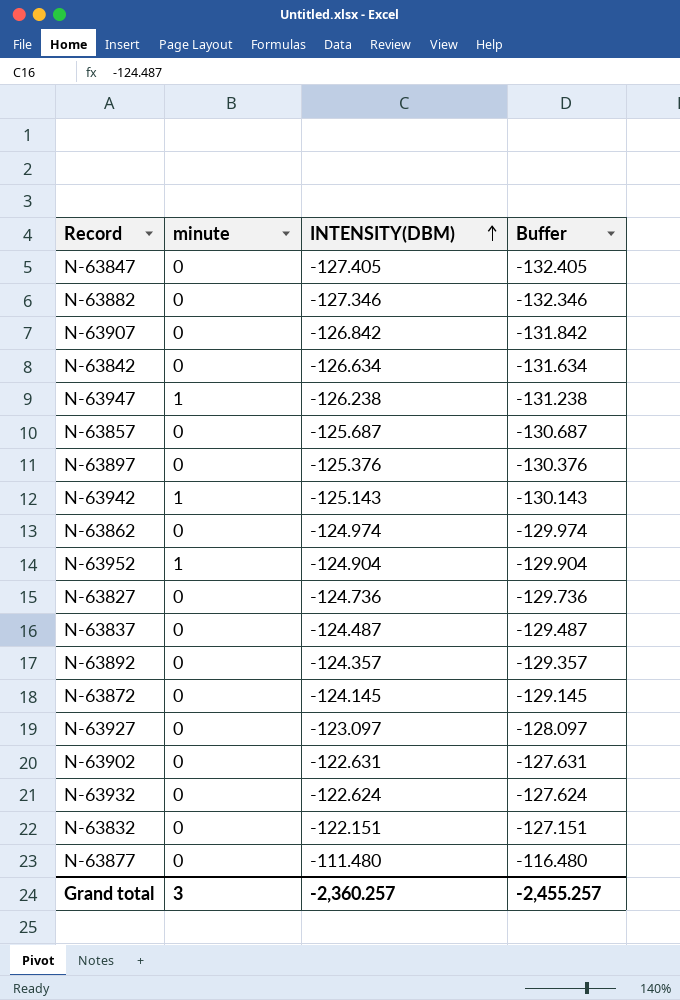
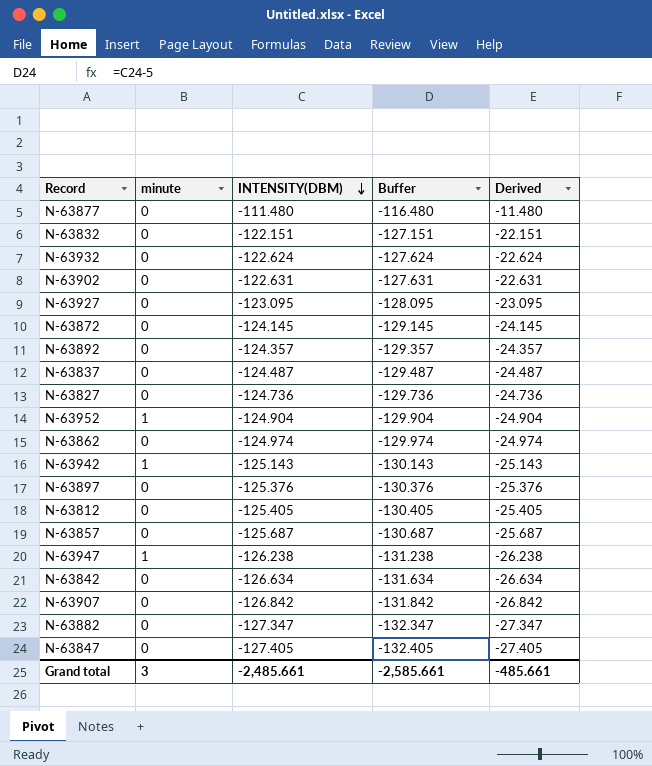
row order: INTENSITY(DBM) ascending -> INTENSITY(DBM) descending
column Derived | formula: none -> [INTENSITY(DBM)] + 100
N-63927 | INTENSITY(DBM): -123.097 -> -123.095
N-63927 | Buffer: -128.097 -> -128.095
row N-63812: none -> 0 | -125.405 | -130.405 | -25.405
N-63882 | INTENSITY(DBM): -127.346 -> -127.347
N-63882 | Buffer: -132.346 -> -132.347
Grand total | INTENSITY(DBM): -2,360.257 -> -2,485.661
Grand total | Buffer: -2,455.257 -> -2,585.661

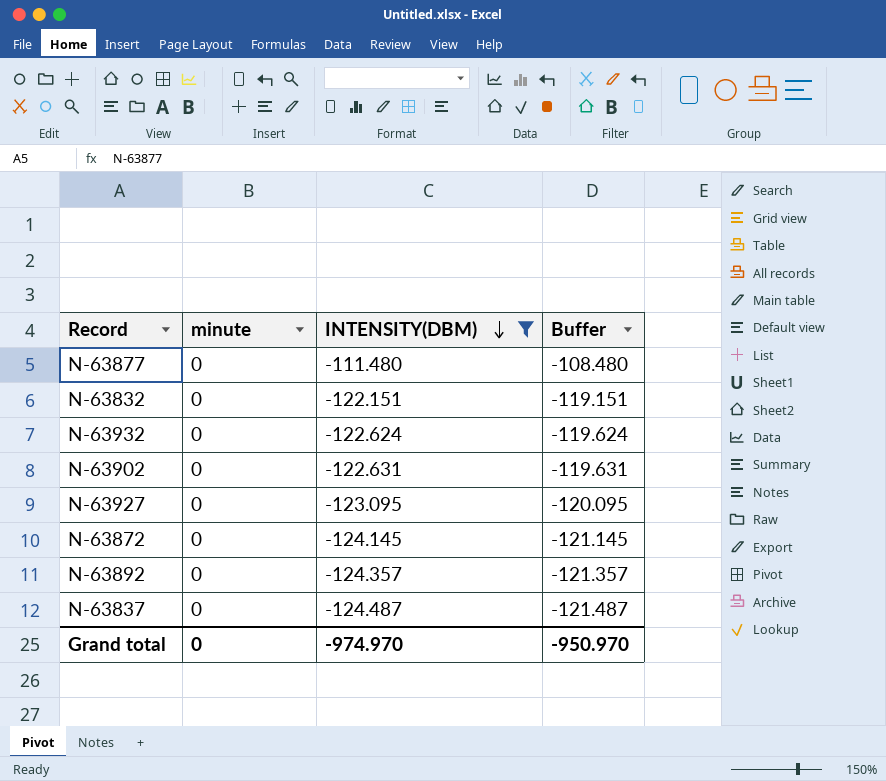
filter: none -> INTENSITY(DBM) >= -124.487
column Derived | formula: [INTENSITY(DBM)] + 100 -> none
column Buffer | formula: [INTENSITY(DBM)] - 5 -> [INTENSITY(DBM)] + 3
Grand total | minute: 3 -> 0
Grand total | INTENSITY(DBM): -2,485.661 -> -974.970
Grand total | Buffer: -2,585.661 -> -950.970

